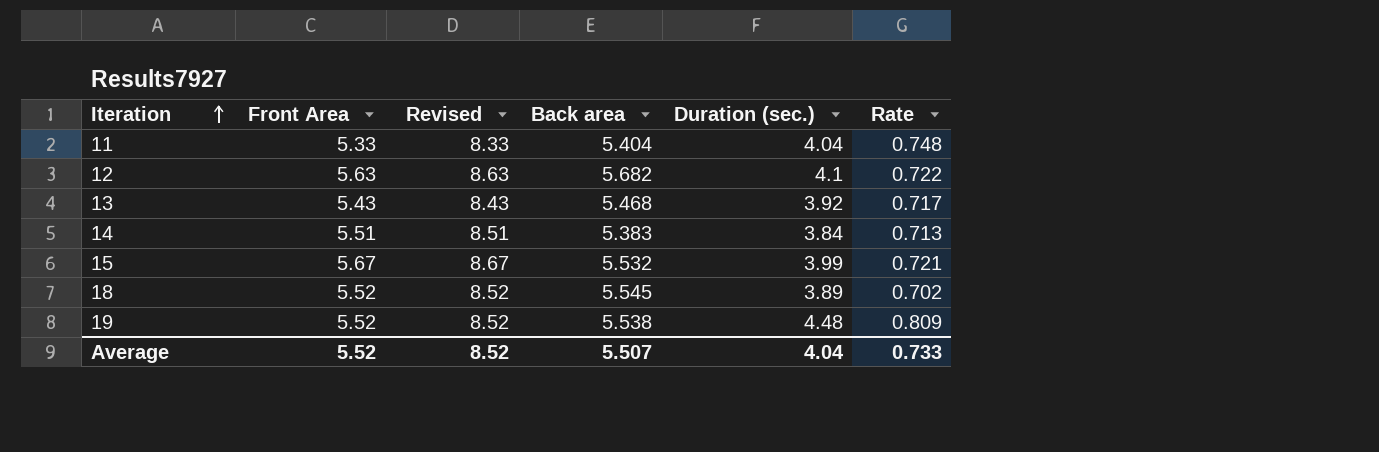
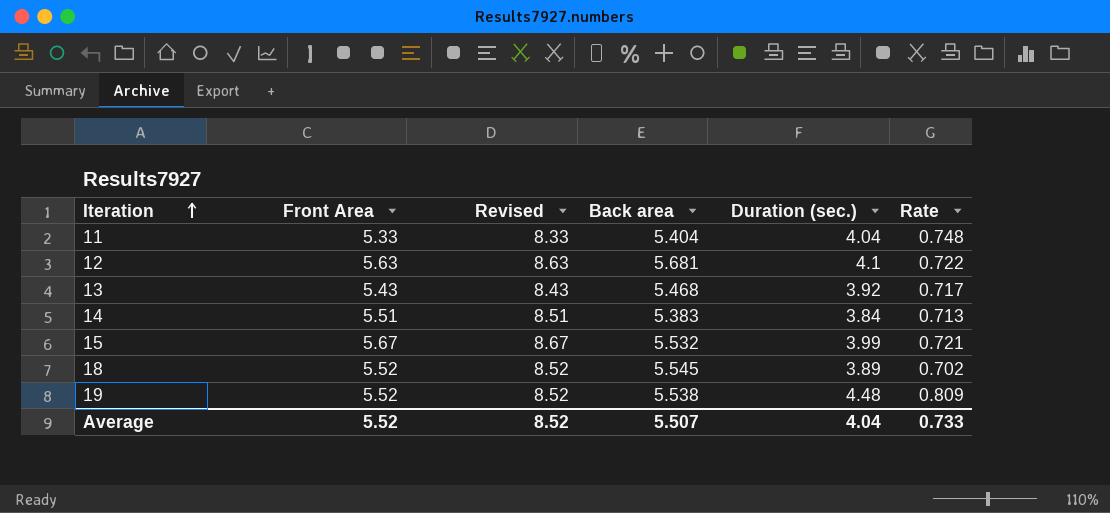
12 | Back area: 5.682 -> 5.681

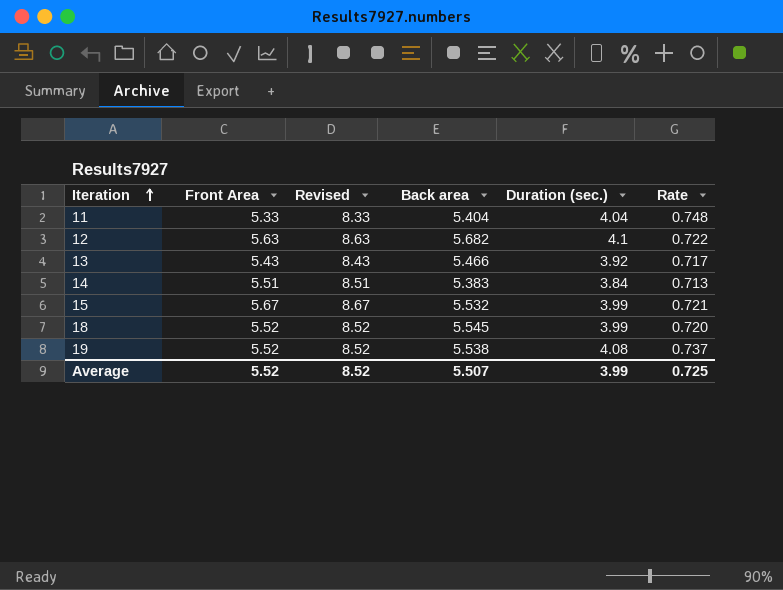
12 | Back area: 5.681 -> 5.682
13 | Back area: 5.468 -> 5.466
18 | Duration (sec.): 3.89 -> 3.99
18 | Rate: 0.702 -> 0.720
19 | Duration (sec.): 4.48 -> 4.08
19 | Rate: 0.809 -> 0.737
Average | Duration (sec.): 4.04 -> 3.99
Average | Rate: 0.733 -> 0.725

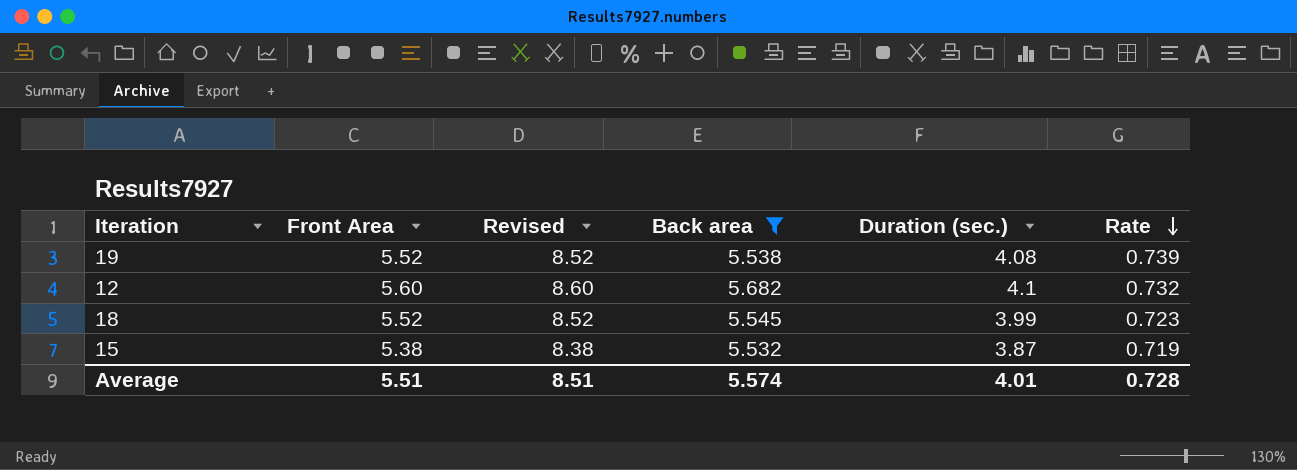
filter: none -> Back area >= 5.532
row order: Iteration ascending -> Rate descending
column Rate | formula: [Duration (sec.)] / [Back area] -> [Duration (sec.)] / [Front Area]
12 | Front Area: 5.63 -> 5.60
12 | Revised: 8.63 -> 8.60
15 | Front Area: 5.67 -> 5.38
15 | Revised: 8.67 -> 8.38
15 | Duration (sec.): 3.99 -> 3.87
Average | Front Area: 5.52 -> 5.51
Average | Revised: 8.52 -> 8.51
Average | Back area: 5.507 -> 5.574
Average | Duration (sec.): 3.99 -> 4.01
Average | Rate: 0.725 -> 0.728

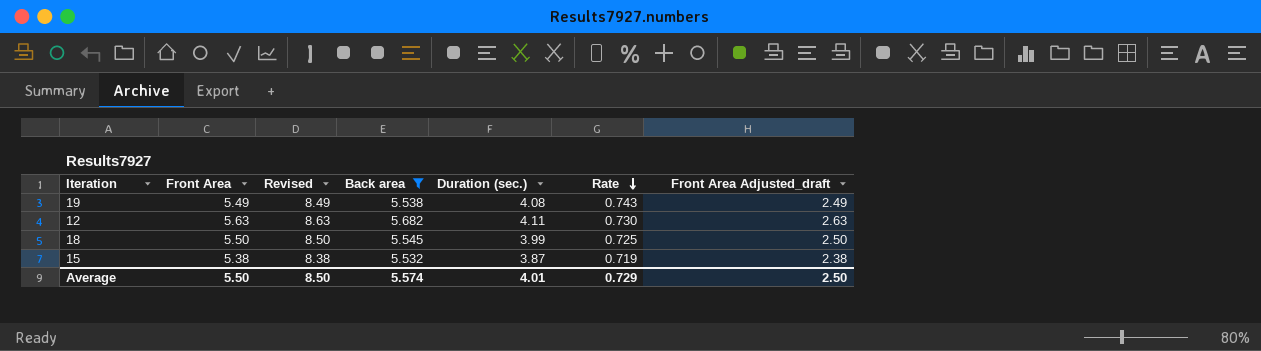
column Front Area Adjusted_draft | formula: none -> [Front Area] - 3
19 | Front Area: 5.52 -> 5.49
19 | Revised: 8.52 -> 8.49
19 | Rate: 0.739 -> 0.743
12 | Front Area: 5.60 -> 5.63
12 | Revised: 8.60 -> 8.63
12 | Duration (sec.): 4.1 -> 4.11
12 | Rate: 0.732 -> 0.730
18 | Front Area: 5.52 -> 5.50
18 | Revised: 8.52 -> 8.50
18 | Rate: 0.723 -> 0.725
Average | Front Area: 5.51 -> 5.50
Average | Revised: 8.51 -> 8.50
Average | Rate: 0.728 -> 0.729

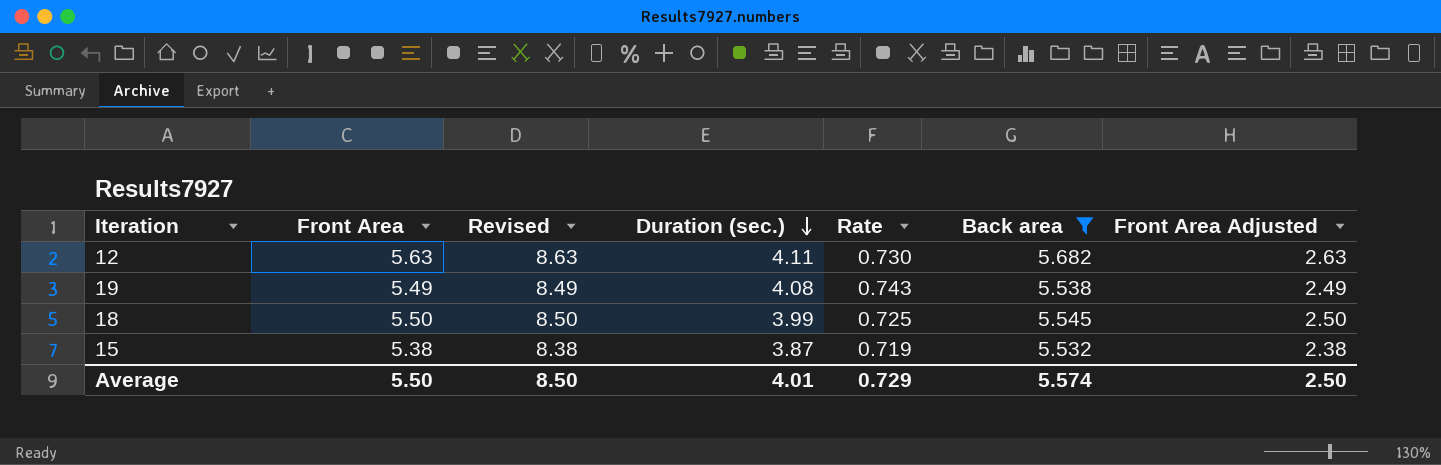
row order: Rate descending -> Duration (sec.) descending
column Back area | position: 4 -> 6
column name: Front Area Adjusted_draft -> Front Area Adjusted

